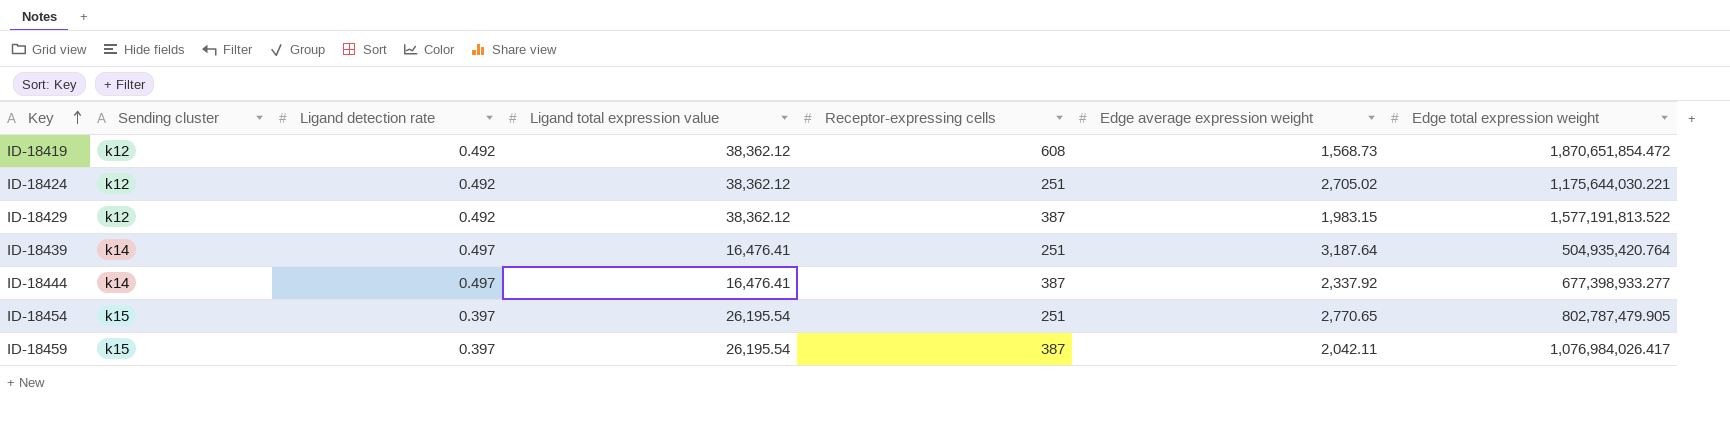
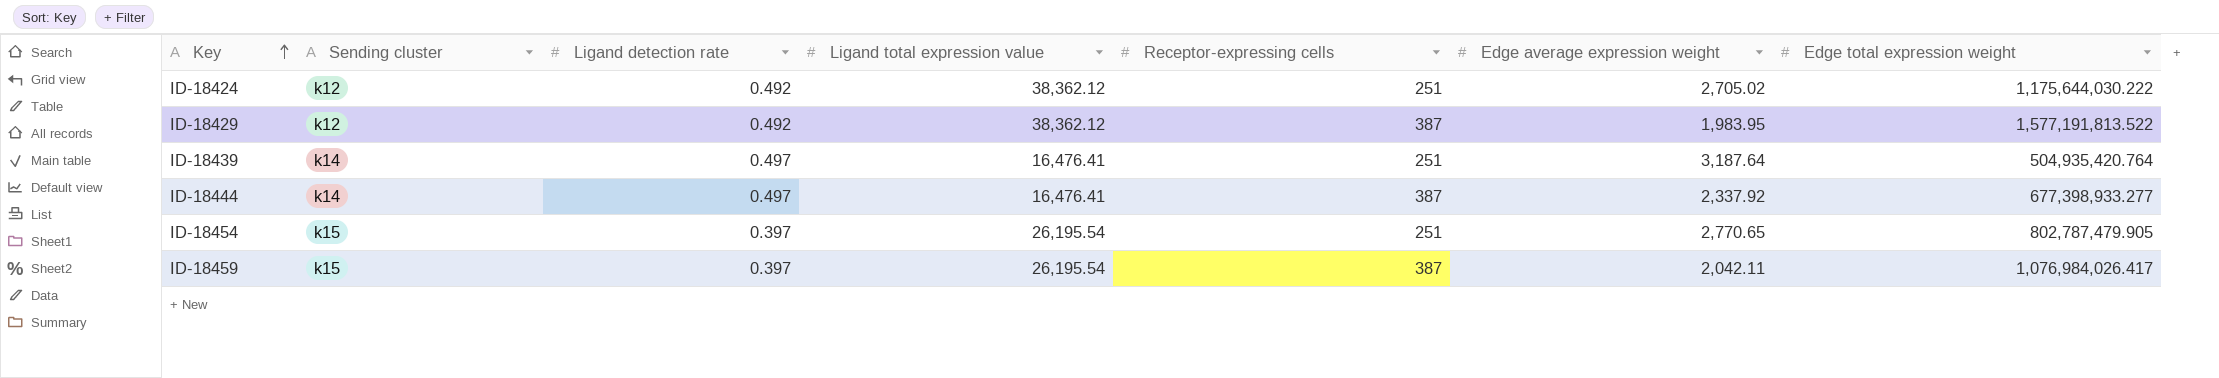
row ID-18419: k12 | 0.492 | 38,362.12 | 608 | 1,568.73 | 1,870,651,854.472 -> none
ID-18424 | Edge total expression weight: 1,175,644,030.221 -> 1,175,644,030.222
ID-18429 | Edge average expression weight: 1,983.15 -> 1,983.95

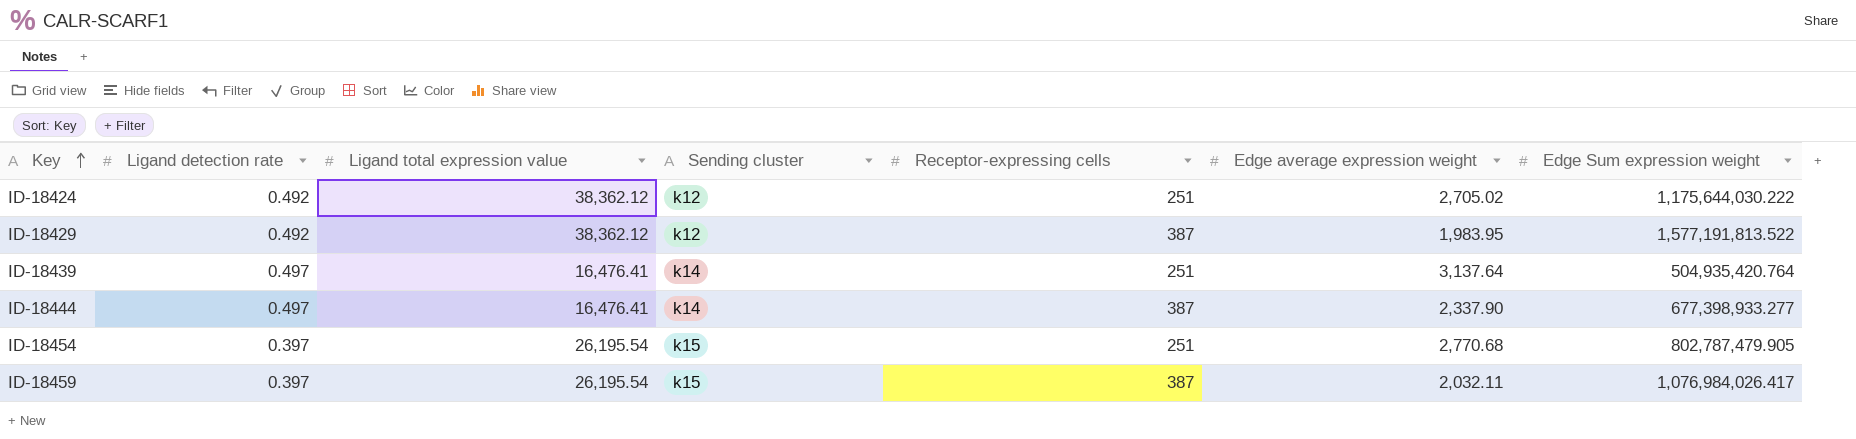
column Sending cluster | position: 2 -> 4
column name: Edge total expression weight -> Edge Sum expression weight
ID-18439 | Edge average expression weight: 3,187.64 -> 3,137.64
ID-18444 | Edge average expression weight: 2,337.92 -> 2,337.90
ID-18454 | Edge average expression weight: 2,770.65 -> 2,770.68
ID-18459 | Edge average expression weight: 2,042.11 -> 2,032.11

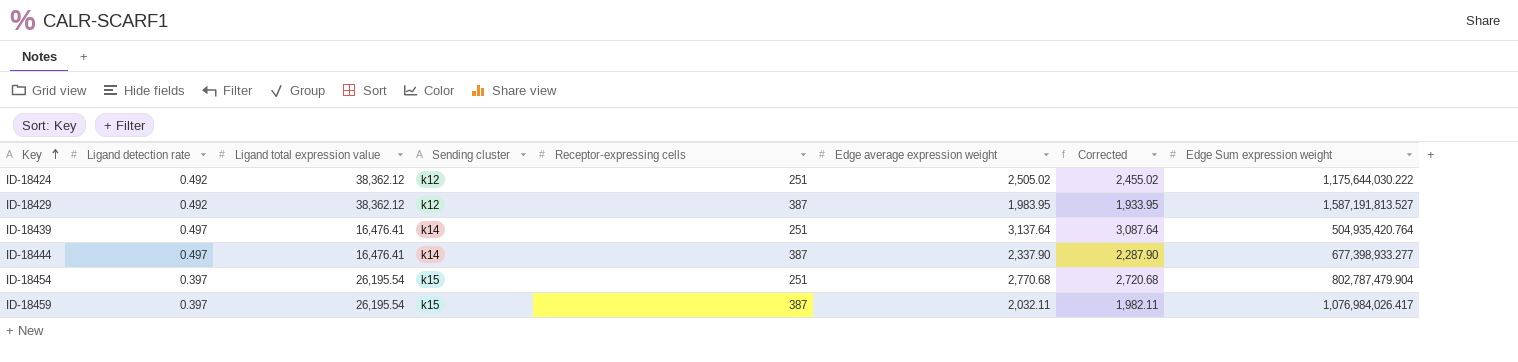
column Corrected | formula: none -> [Edge average expression weight] - 50
ID-18424 | Edge average expression weight: 2,705.02 -> 2,505.02
ID-18429 | Edge Sum expression weight: 1,577,191,813.522 -> 1,587,191,813.527
ID-18454 | Edge Sum expression weight: 802,787,479.905 -> 802,787,479.904

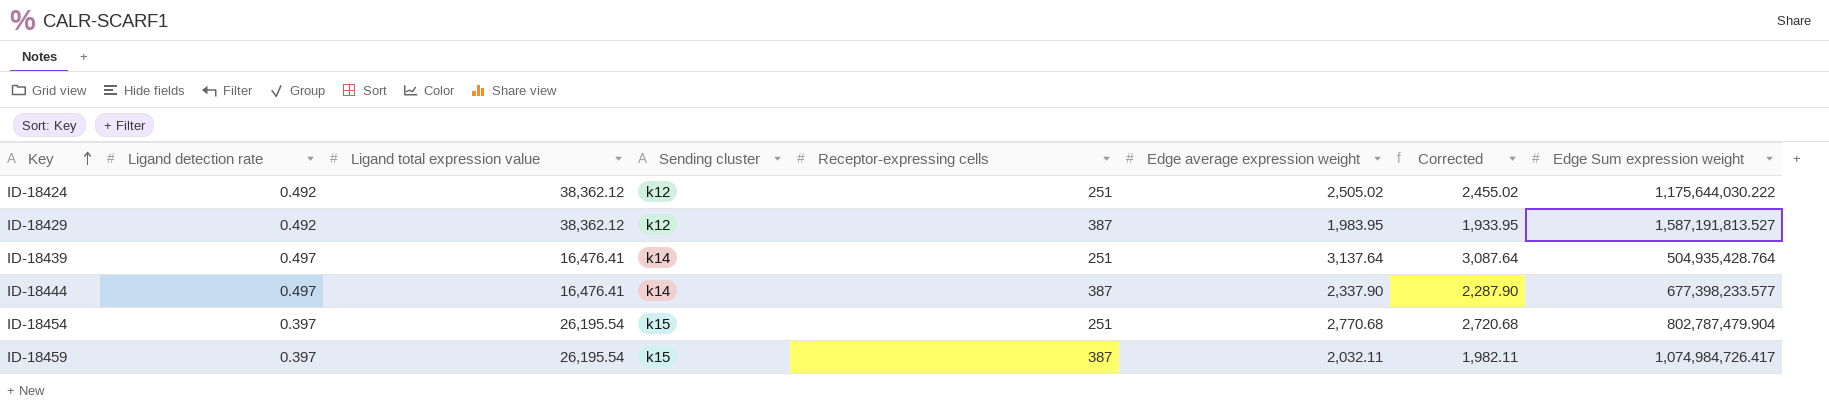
ID-18439 | Edge Sum expression weight: 504,935,420.764 -> 504,935,428.764
ID-18444 | Edge Sum expression weight: 677,398,933.277 -> 677,398,233.577
ID-18459 | Edge Sum expression weight: 1,076,984,026.417 -> 1,074,984,726.417

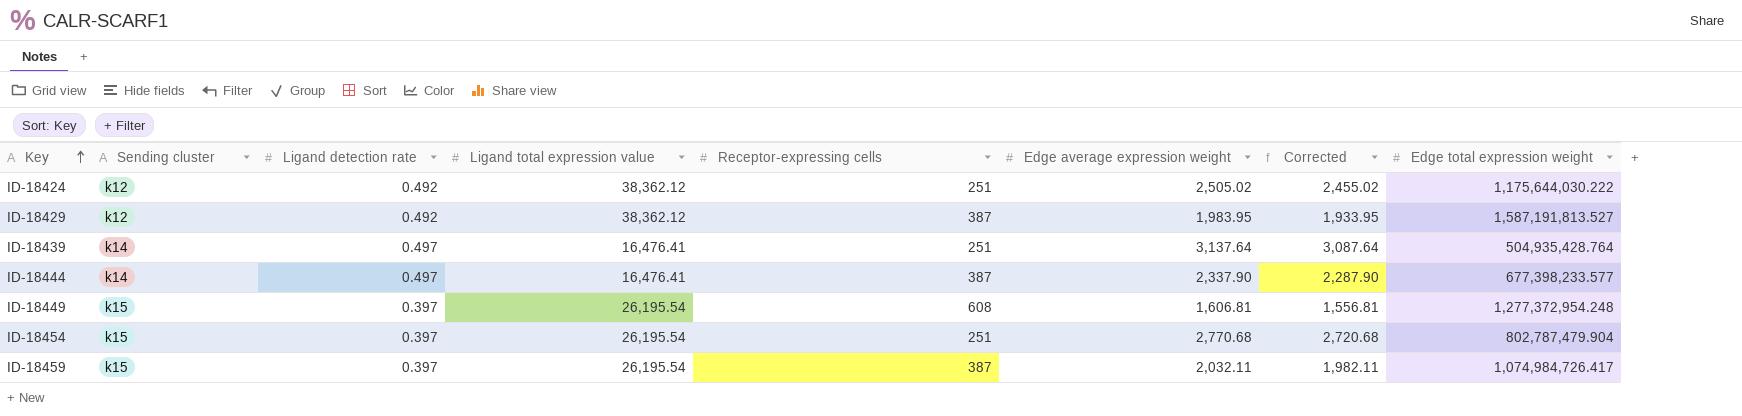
column Sending cluster | position: 4 -> 2
column name: Edge Sum expression weight -> Edge total expression weight
row ID-18449: none -> k15 | 0.397 | 26,195.54 | 608 | 1,606.81 | 1,556.81 | 1,277,372,954.248

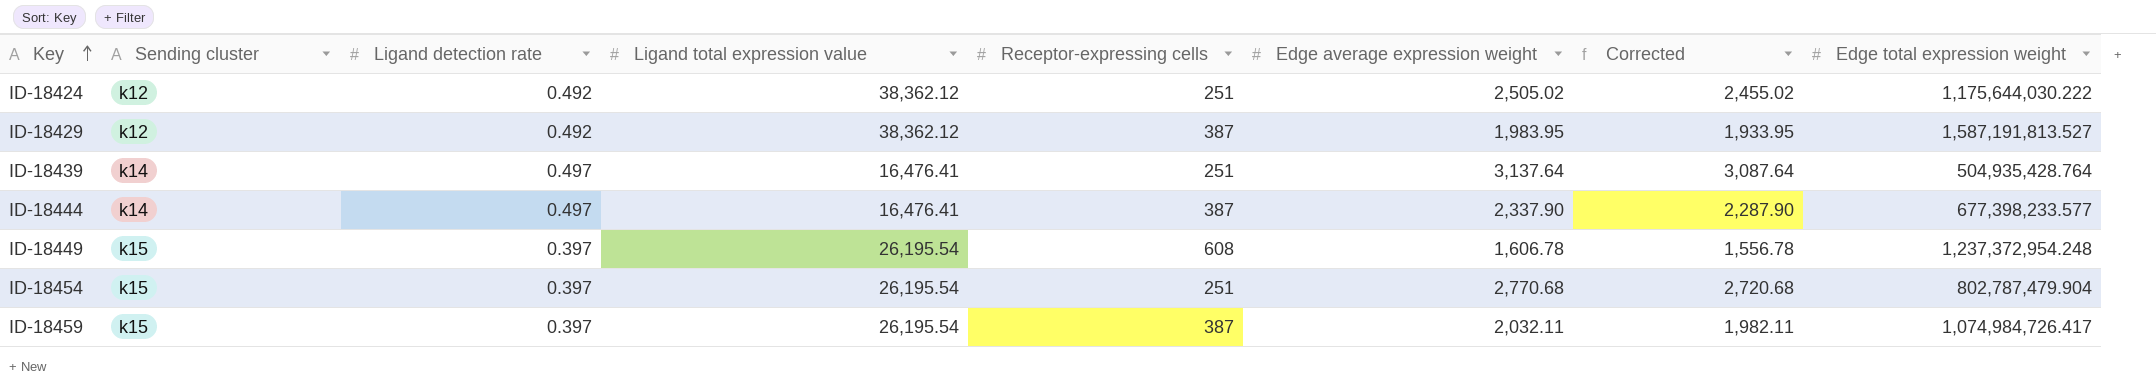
ID-18449 | Edge average expression weight: 1,606.81 -> 1,606.78
ID-18449 | Corrected: 1,556.81 -> 1,556.78
ID-18449 | Edge total expression weight: 1,277,372,954.248 -> 1,237,372,954.248

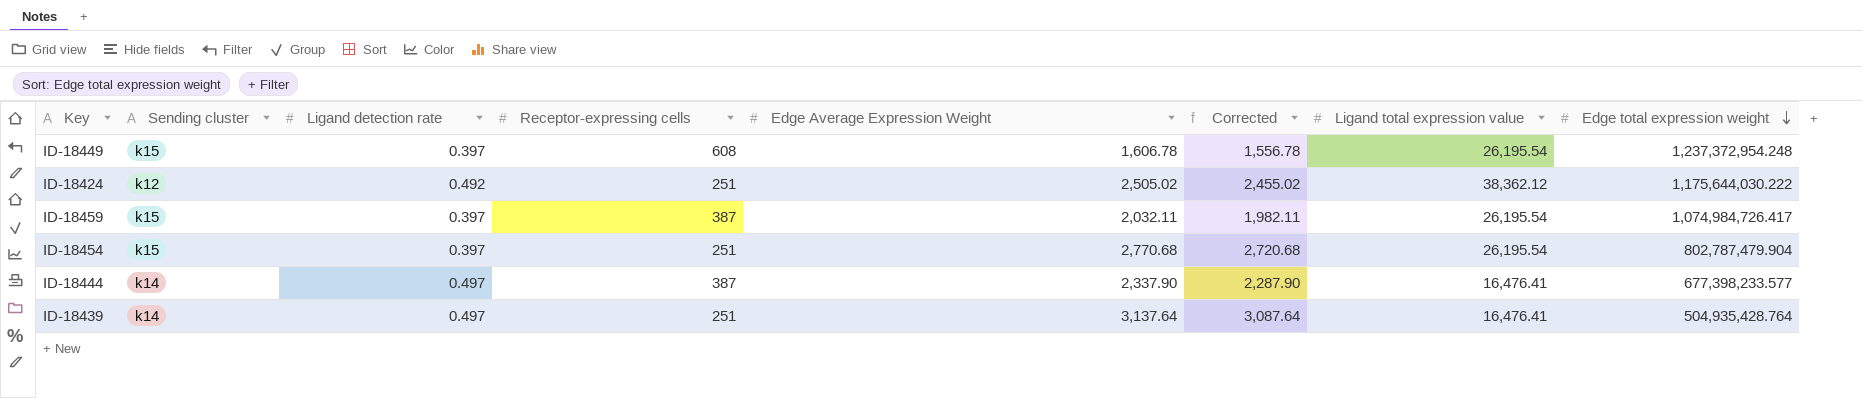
row order: Key ascending -> Edge total expression weight descending
column name: Edge average expression weight -> Edge Average Expression Weight
column Ligand total expression value | position: 4 -> 7
row ID-18429: k12 | 0.492 | 38,362.12 | 387 | 1,983.95 | 1,933.95 | 1,587,191,813.527 -> none

